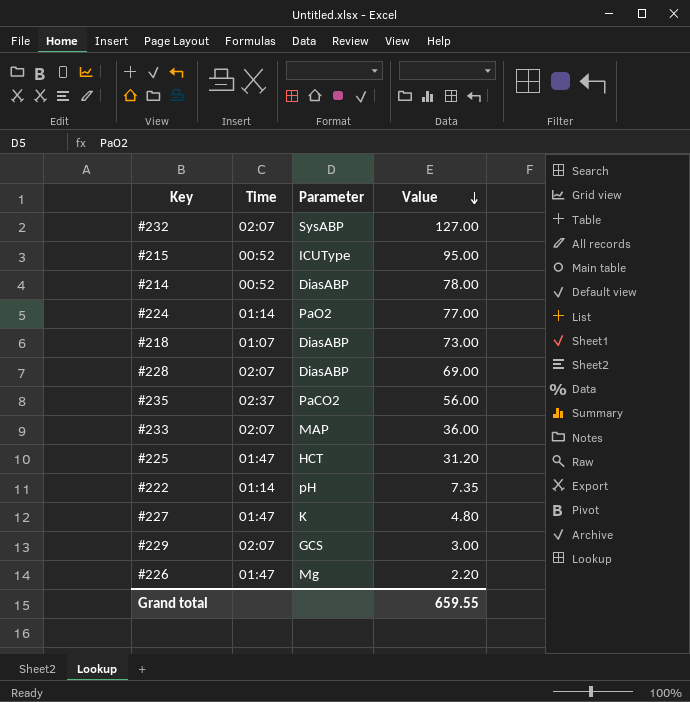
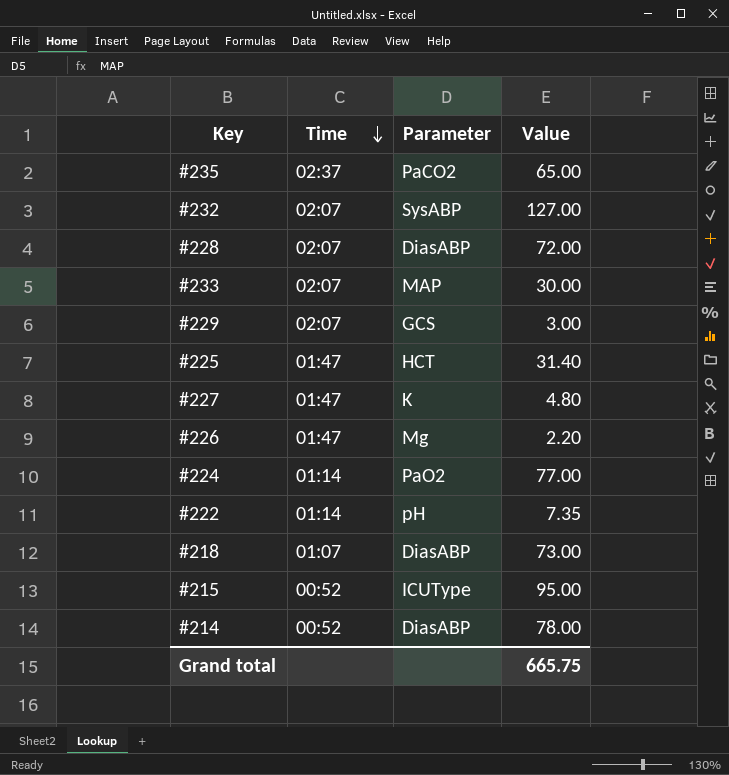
row order: Value descending -> Time descending
#235 | Value: 56.00 -> 65.00
#228 | Value: 69.00 -> 72.00
#233 | Value: 36.00 -> 30.00
#225 | Value: 31.20 -> 31.40
Grand total | Value: 659.55 -> 665.75

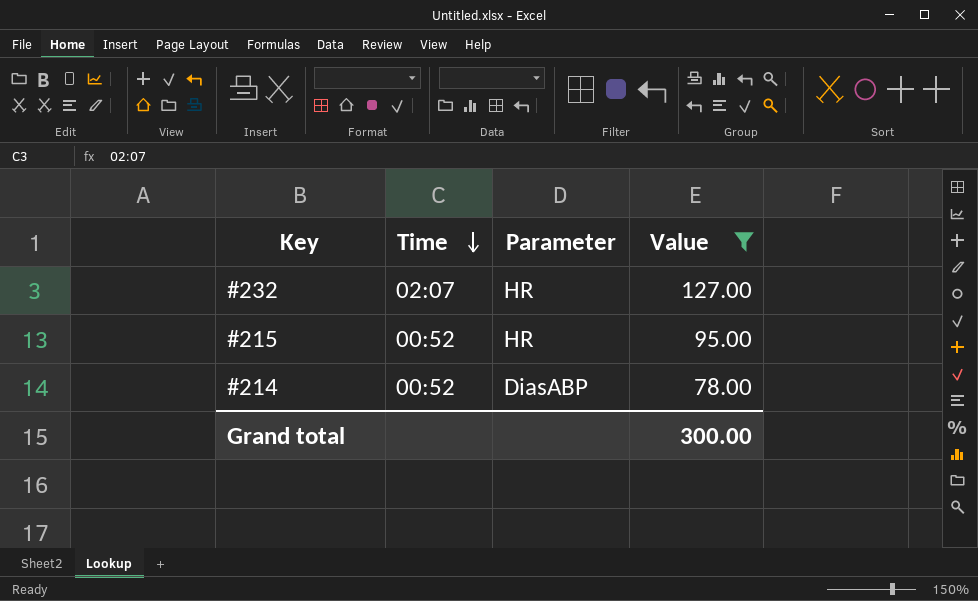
filter: none -> Value >= 78.00
#232 | Parameter: SysABP -> HR
#215 | Parameter: ICUType -> HR
Grand total | Value: 665.75 -> 300.00

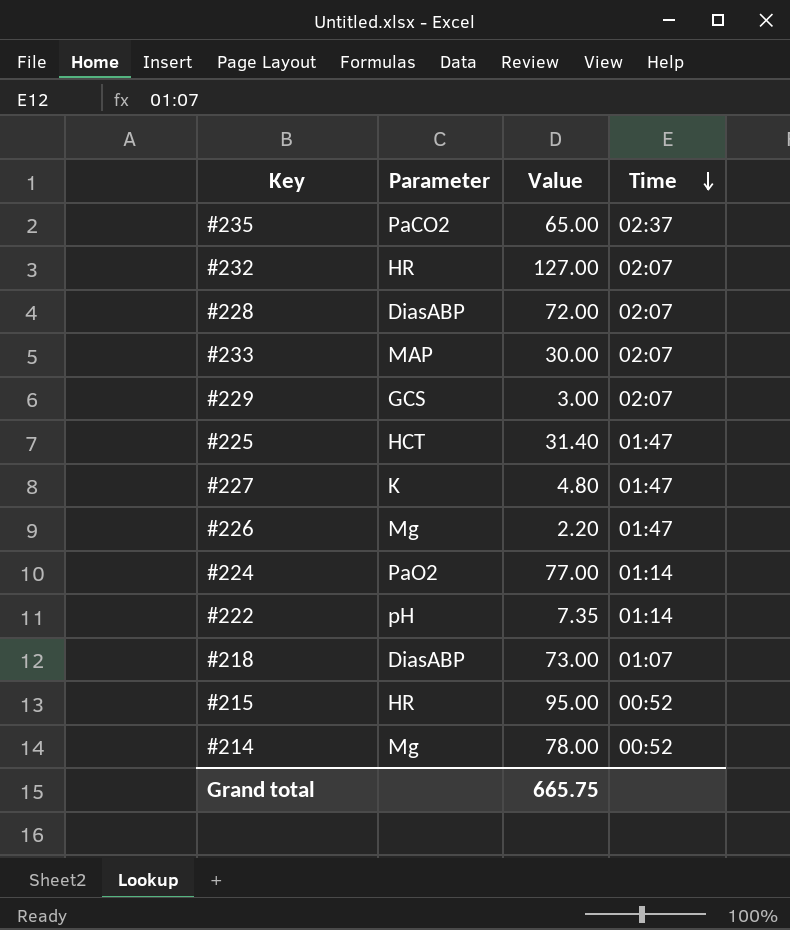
filter: Value >= 78.00 -> none
column Time | position: 2 -> 4
#214 | Parameter: DiasABP -> Mg
Grand total | Value: 300.00 -> 665.75

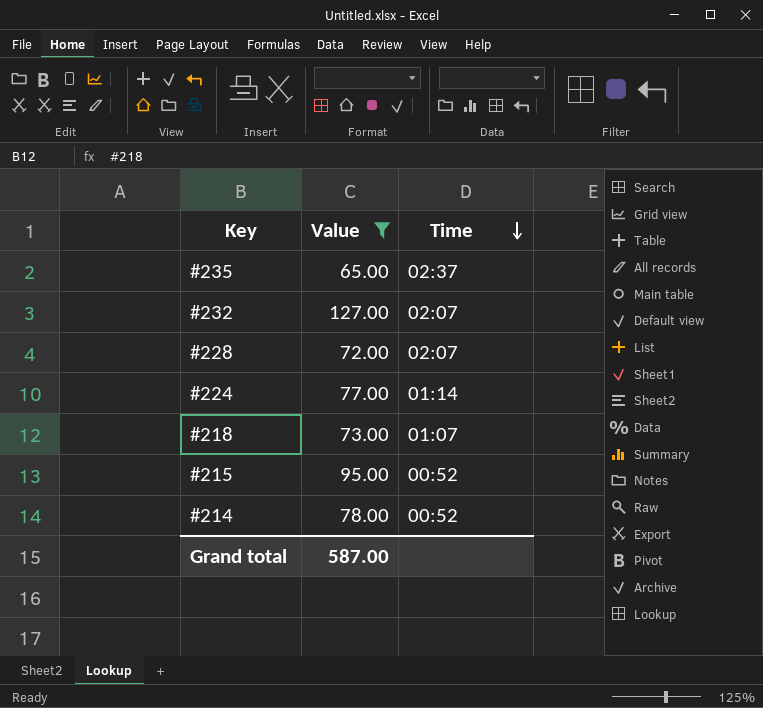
filter: none -> Value >= 65.00
column Parameter | position: 2 -> none
Grand total | Value: 665.75 -> 587.00

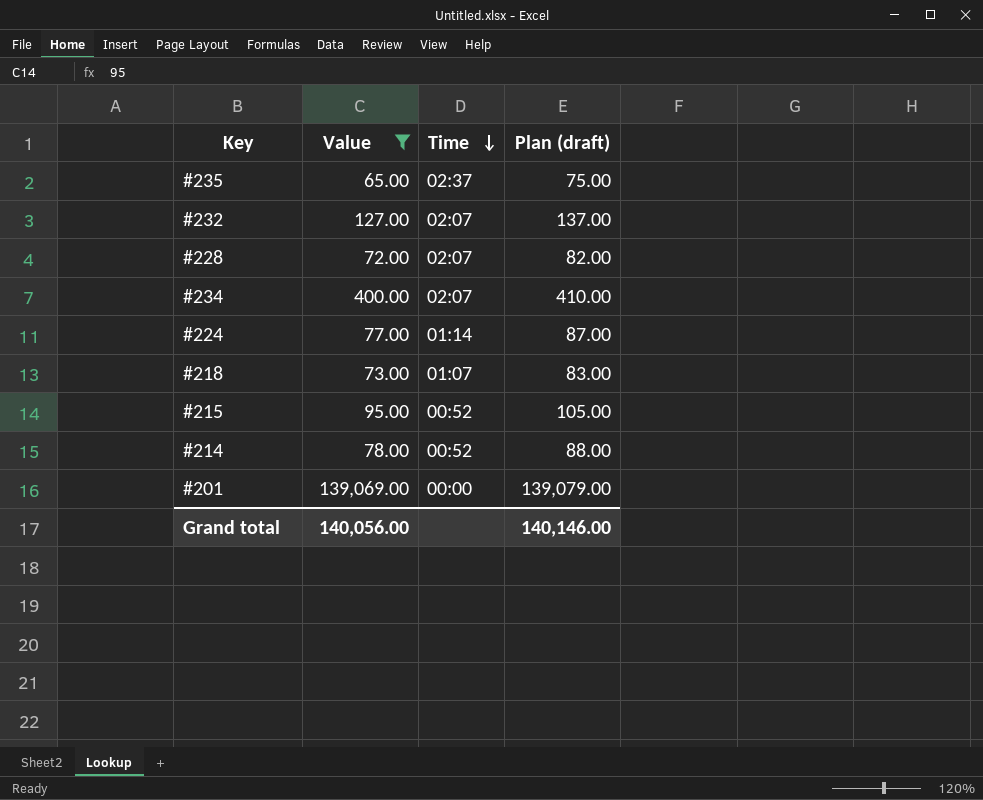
column Plan (draft) | formula: none -> [Value] + 10
row #234: none -> 400.00 | 02:07 | 410.00
row #201: none -> 139,069.00 | 00:00 | 139,079.00
Grand total | Value: 587.00 -> 140,056.00

